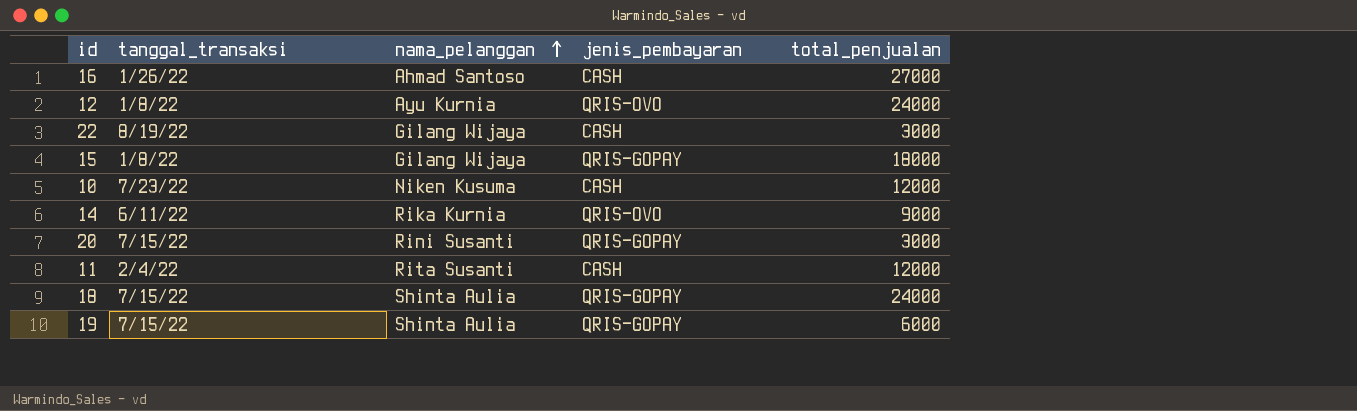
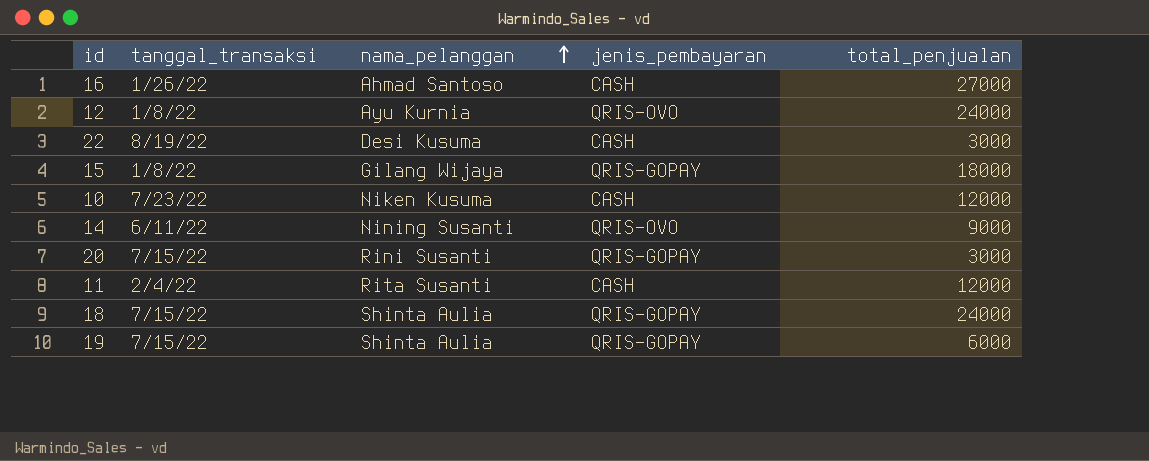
22 | nama_pelanggan: Gilang Wijaya -> Desi Kusuma
14 | nama_pelanggan: Rika Kurnia -> Nining Susanti

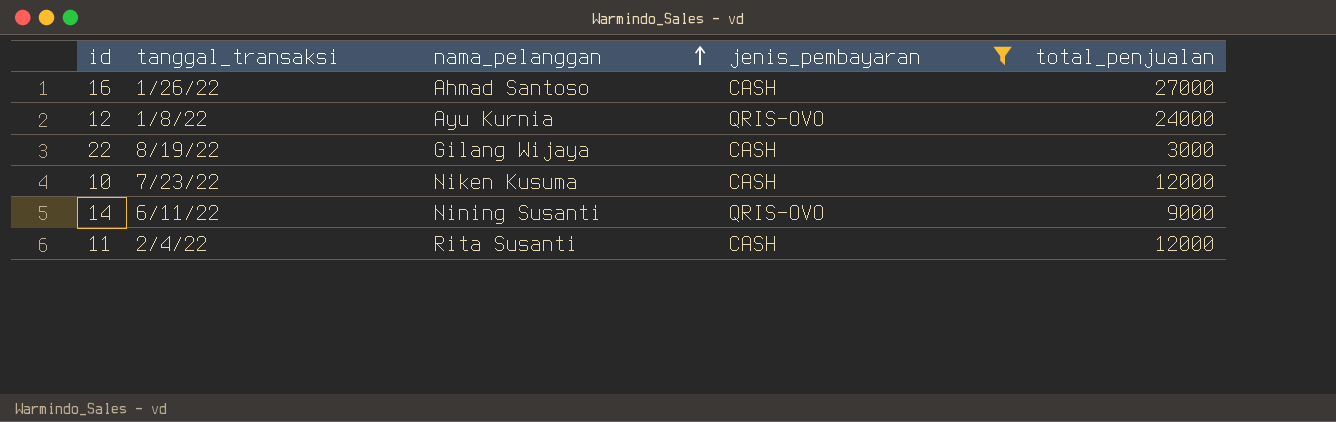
filter: none -> jenis_pembayaran != QRIS-GOPAY
22 | nama_pelanggan: Desi Kusuma -> Gilang Wijaya

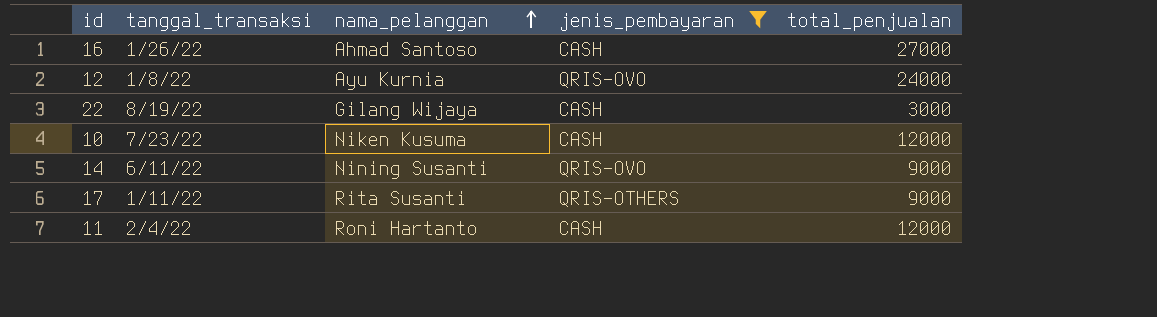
row 17: none -> 1/11/22 | Rita Susanti | QRIS-OTHERS | 9000
11 | nama_pelanggan: Rita Susanti -> Roni Hartanto

